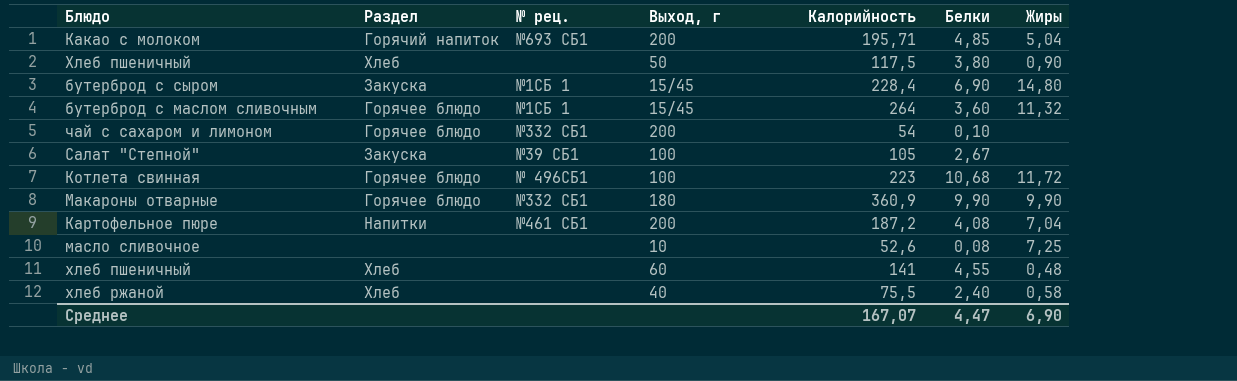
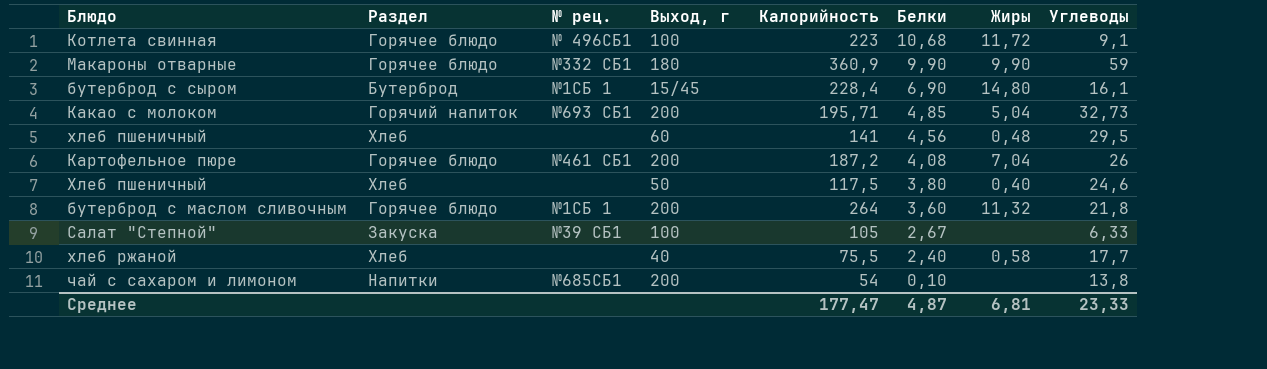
row order: none -> Белки descending
column Углеводы | position: none -> 8
row масло сливочное: none | none | 10 | 52,6 | 0,08 | 7,25 -> none
бутерброд с сыром | Раздел: Закуска -> Бутерброд
хлеб пшеничный | Белки: 4,55 -> 4,56
Картофельное пюре | Раздел: Напитки -> Горячее блюдо
Хлеб пшеничный | Жиры: 0,90 -> 0,40
бутерброд с маслом сливочным | Выход, г: 15/45 -> 200
чай с сахаром и лимоном | Раздел: Горячее блюдо -> Напитки
чай с сахаром и лимоном | № рец.: №332 СБ1 -> №685СБ1
Среднее | Калорийность: 167,07 -> 177,47
Среднее | Белки: 4,47 -> 4,87
Среднее | Жиры: 6,90 -> 6,81

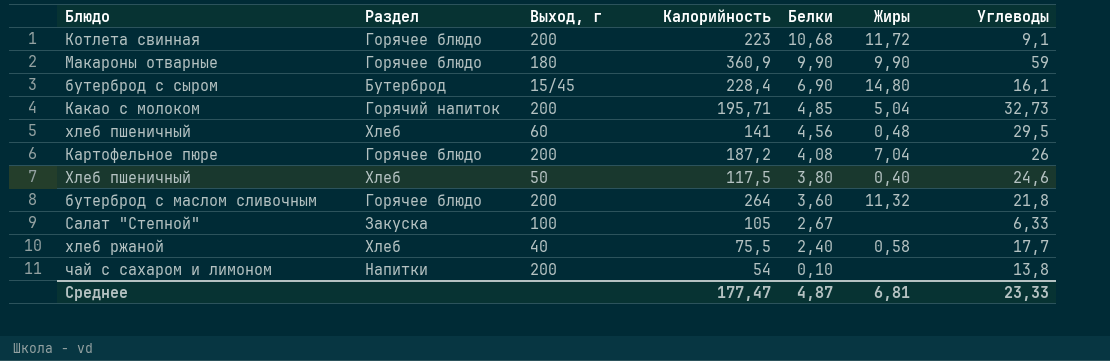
column № рец. | position: 3 -> none
Котлета свинная | Выход, г: 100 -> 200

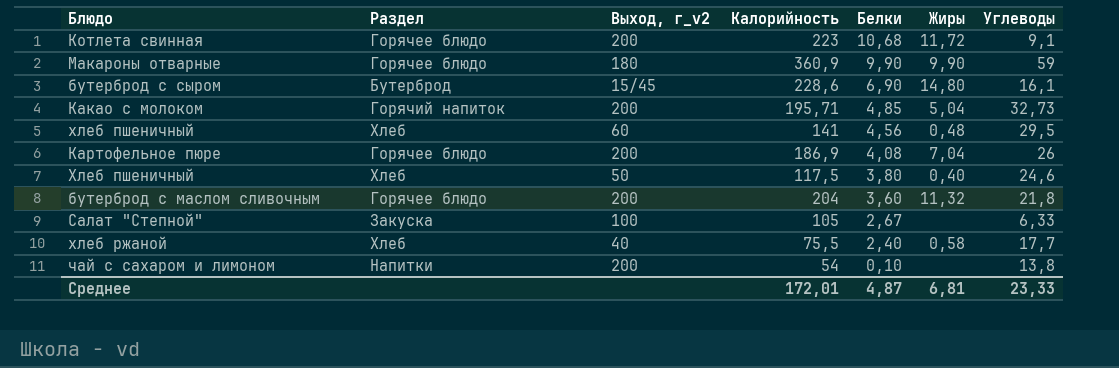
column name: Выход, г -> Выход, г_v2
бутерброд с сыром | Калорийность: 228,4 -> 228,6
Картофельное пюре | Калорийность: 187,2 -> 186,9
бутерброд с маслом сливочным | Калорийность: 264 -> 204
Среднее | Калорийность: 177,47 -> 172,01

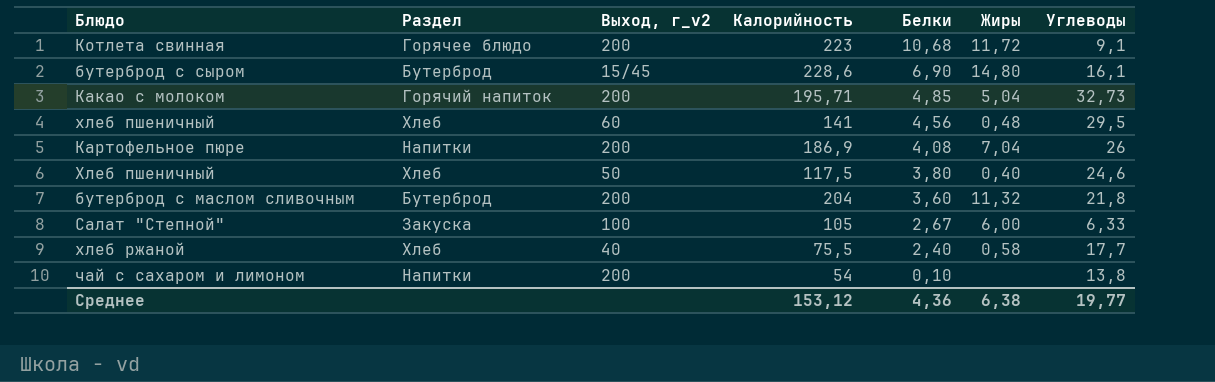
row Макароны отварные: Горячее блюдо | 180 | 360,9 | 9,90 | 9,90 | 59 -> none
Картофельное пюре | Раздел: Горячее блюдо -> Напитки
бутерброд с маслом сливочным | Раздел: Горячее блюдо -> Бутерброд
Салат "Степной" | Жиры: none -> 6,00
Среднее | Калорийность: 172,01 -> 153,12
Среднее | Белки: 4,87 -> 4,36
Среднее | Жиры: 6,81 -> 6,38
Среднее | Углеводы: 23,33 -> 19,77

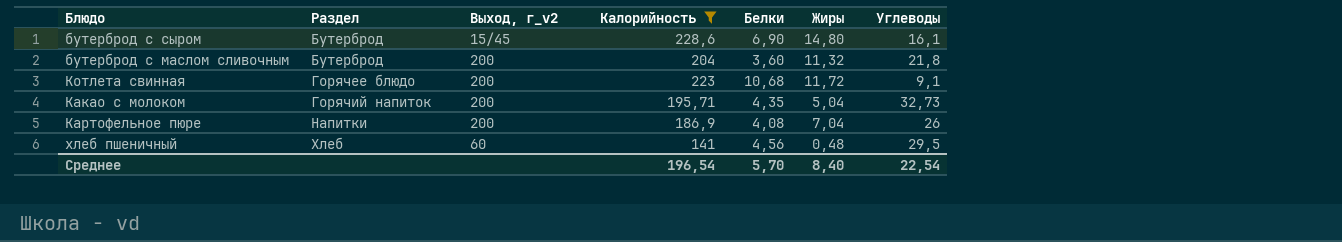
filter: none -> Калорийность >= 141
row order: Белки descending -> Раздел ascending
Какао с молоком | Белки: 4,85 -> 4,35
Среднее | Калорийность: 153,12 -> 196,54
Среднее | Белки: 4,36 -> 5,70
Среднее | Жиры: 6,38 -> 8,40
Среднее | Углеводы: 19,77 -> 22,54

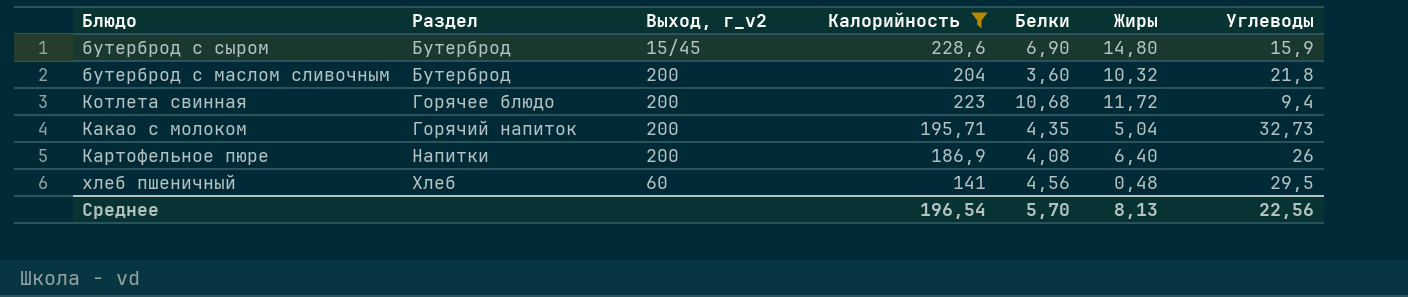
бутерброд с сыром | Углеводы: 16,1 -> 15,9
бутерброд с маслом сливочным | Жиры: 11,32 -> 10,32
Котлета свинная | Углеводы: 9,1 -> 9,4
Картофельное пюре | Жиры: 7,04 -> 6,40
Среднее | Жиры: 8,40 -> 8,13
Среднее | Углеводы: 22,54 -> 22,56

